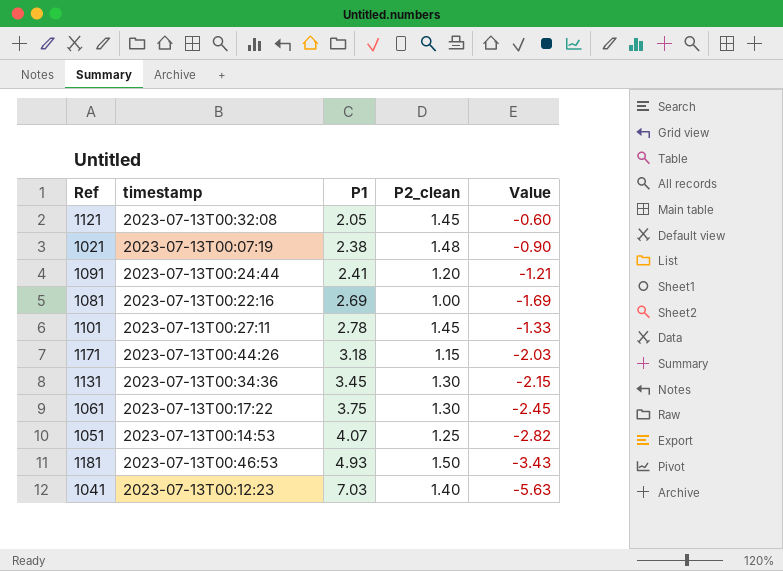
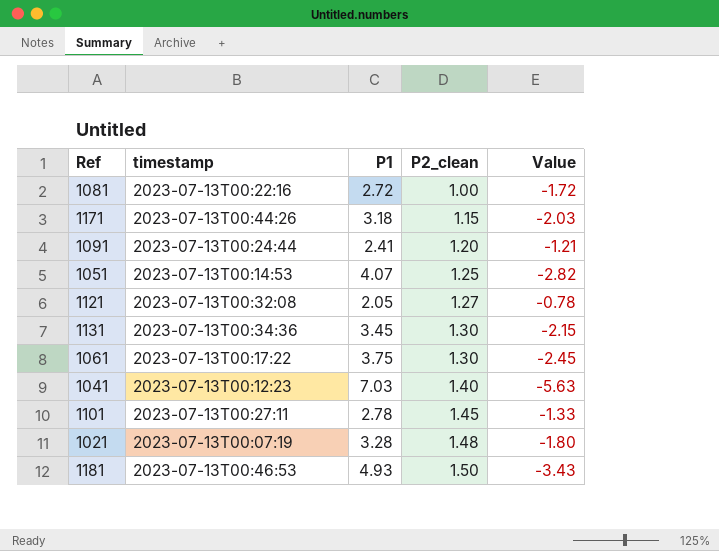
row order: P1 ascending -> P2_clean ascending
1081 | P1: 2.69 -> 2.72
1081 | Value: -1.69 -> -1.72
1121 | P2_clean: 1.45 -> 1.27
1121 | Value: -0.60 -> -0.78
1021 | P1: 2.38 -> 3.28
1021 | Value: -0.90 -> -1.80

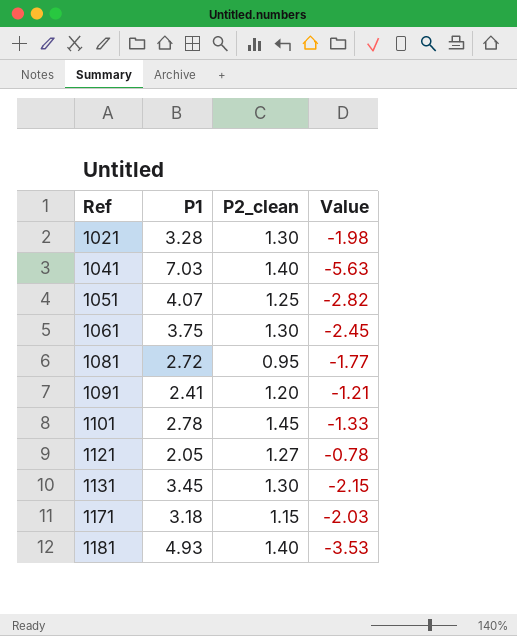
row order: P2_clean ascending -> Ref ascending
column timestamp | position: 2 -> none
1021 | P2_clean: 1.48 -> 1.30
1021 | Value: -1.80 -> -1.98
1081 | P2_clean: 1.00 -> 0.95
1081 | Value: -1.72 -> -1.77
1181 | P2_clean: 1.50 -> 1.40
1181 | Value: -3.43 -> -3.53

